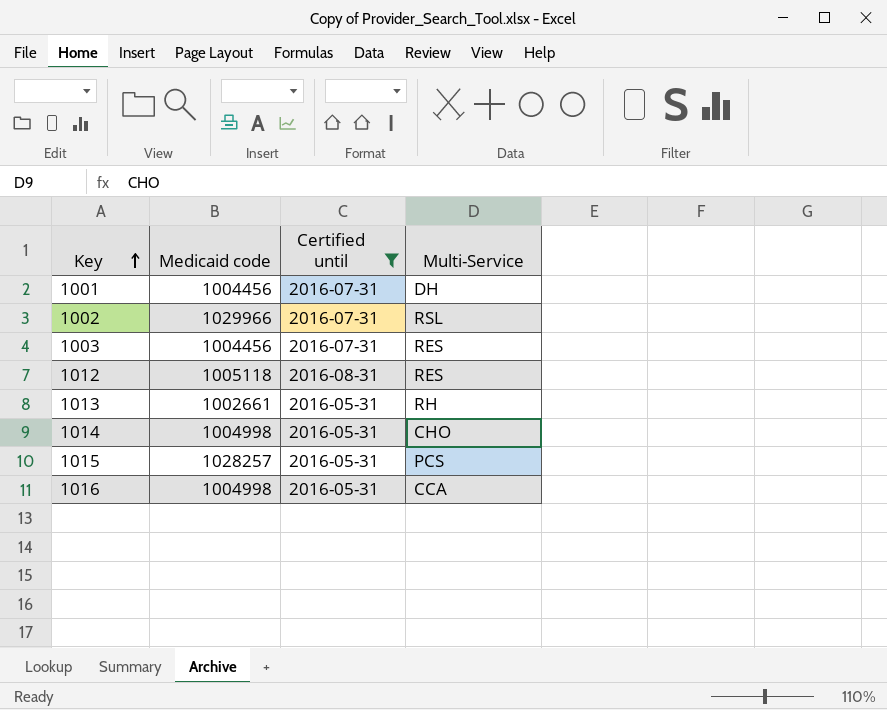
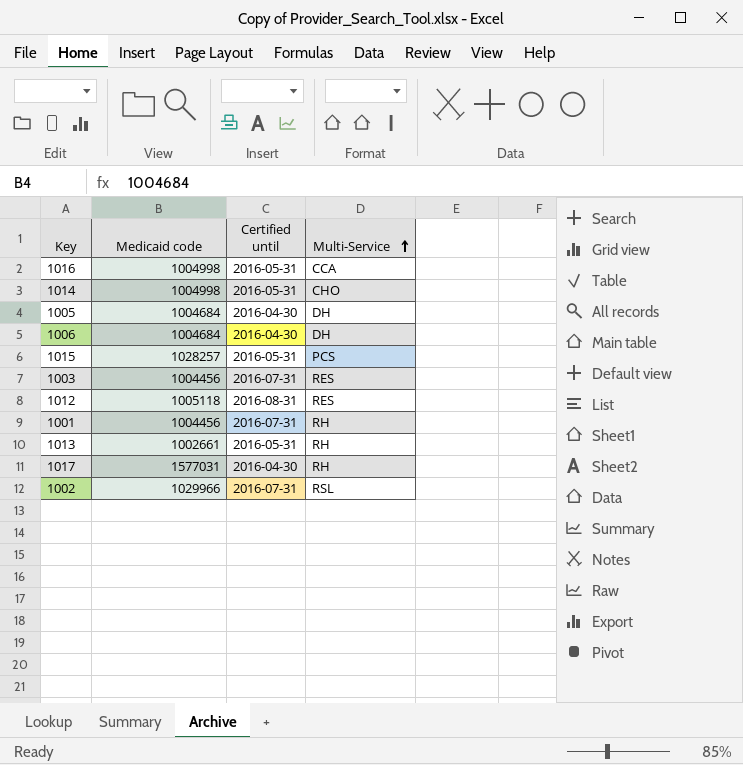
filter: Certified until != 2016-04-30 -> none
row order: Key ascending -> Multi-Service ascending
1001 | Multi-Service: DH -> RH

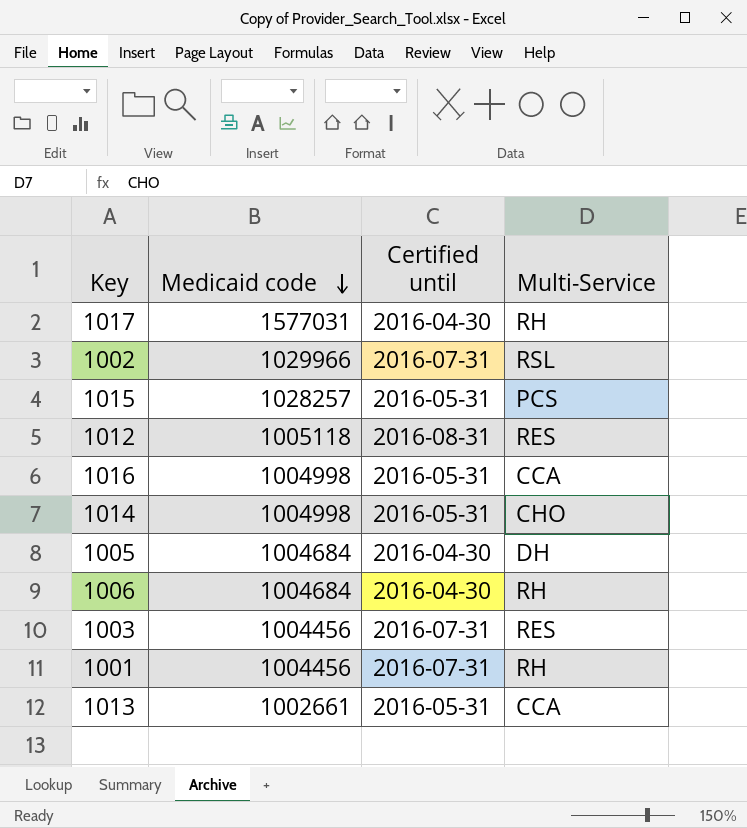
row order: Multi-Service ascending -> Medicaid code descending
1006 | Multi-Service: DH -> RH
1013 | Multi-Service: RH -> CCA

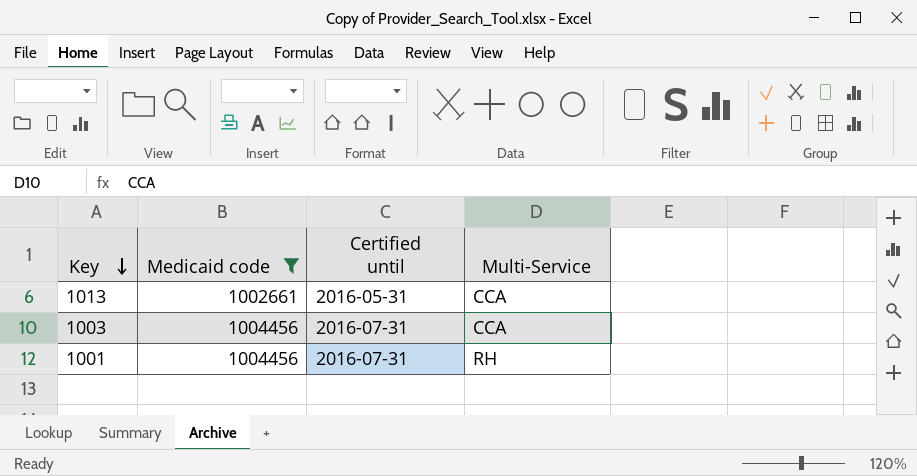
filter: none -> Medicaid code <= 1004456
row order: Medicaid code descending -> Key descending
1003 | Multi-Service: RES -> CCA

